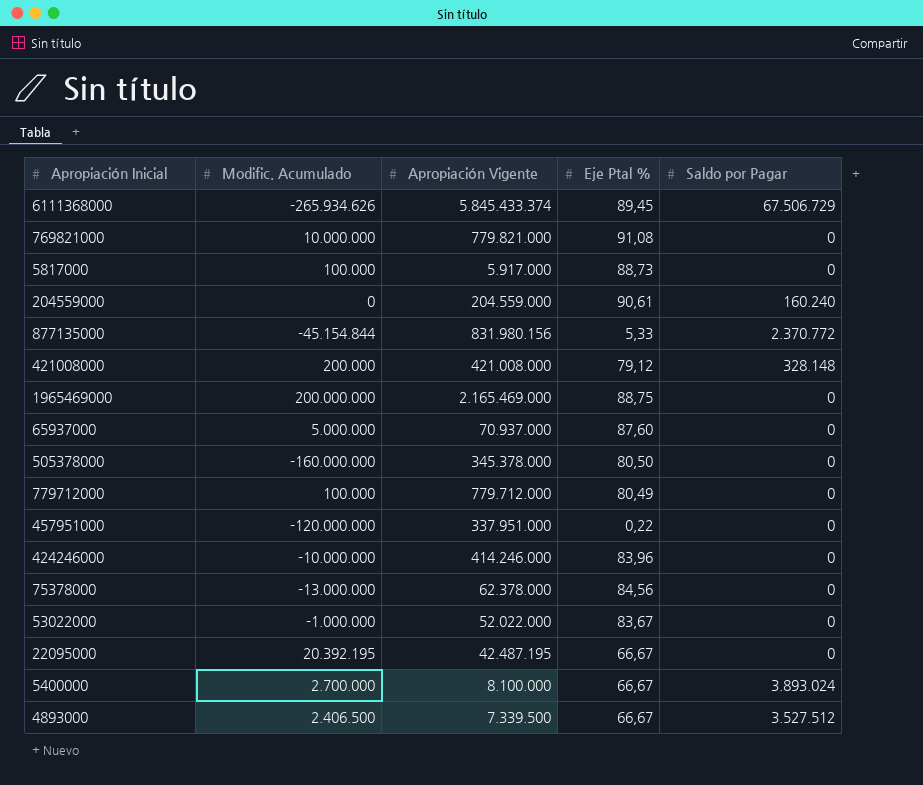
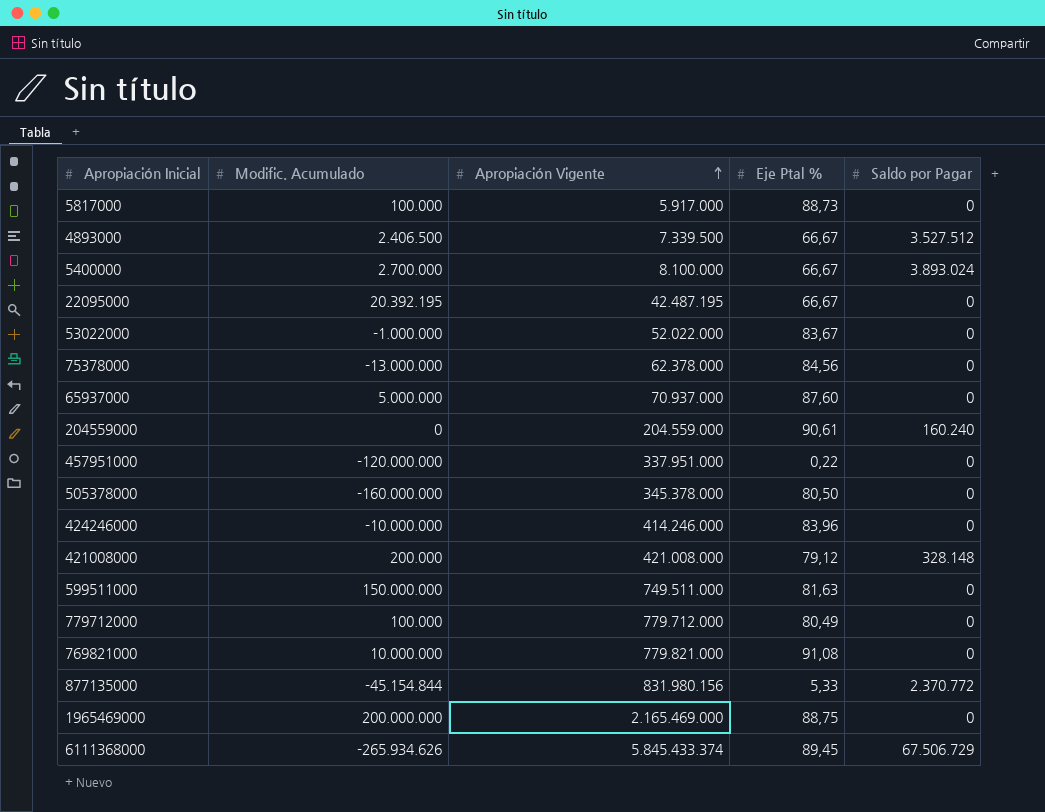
row order: none -> Apropiación Vigente ascending
row 599511000: none -> 150.000.000 | 749.511.000 | 81,63 | 0

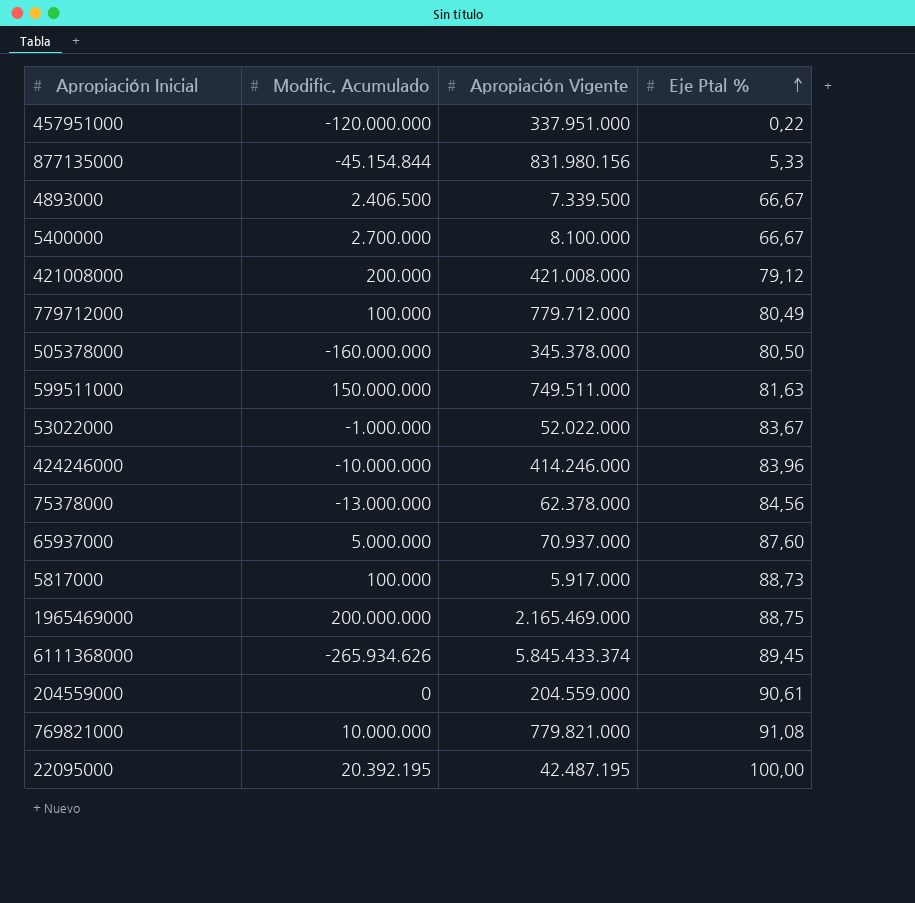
row order: Apropiación Vigente ascending -> Eje Ptal % ascending
column Saldo por Pagar | position: 5 -> none
22095000 | Eje Ptal %: 66,67 -> 100,00

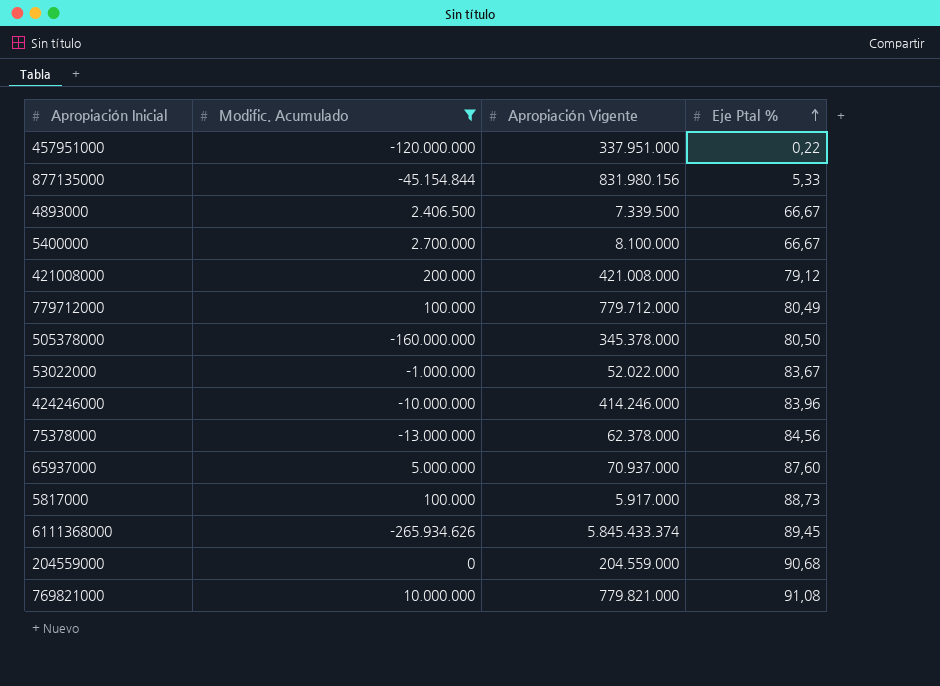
filter: none -> Modific. Acumulado <= 10.000.000
204559000 | Eje Ptal %: 90,61 -> 90,68

